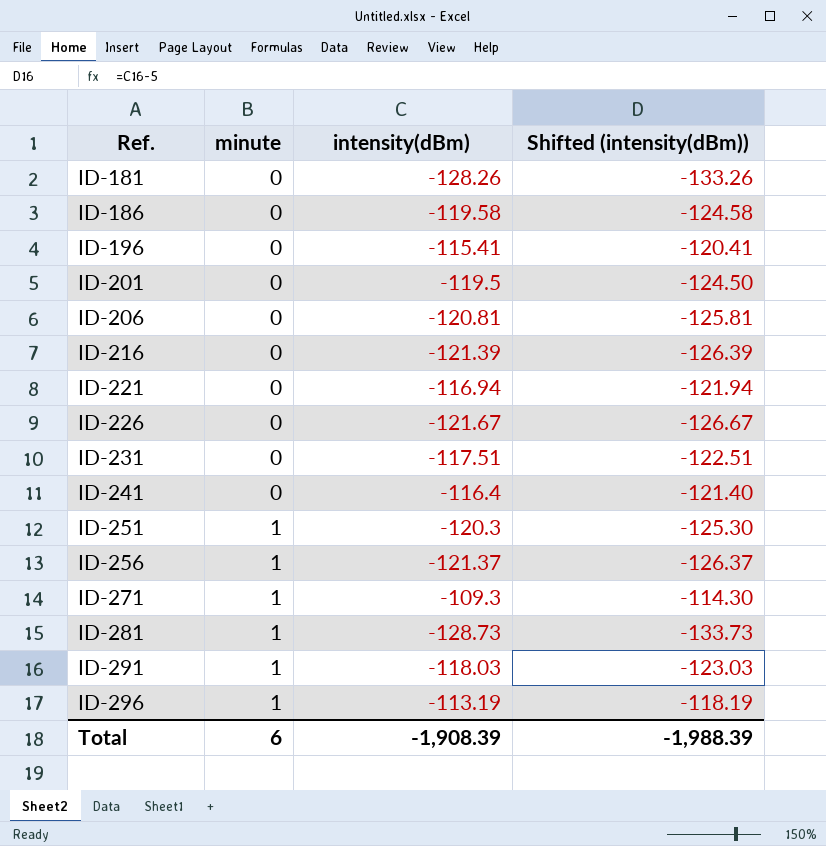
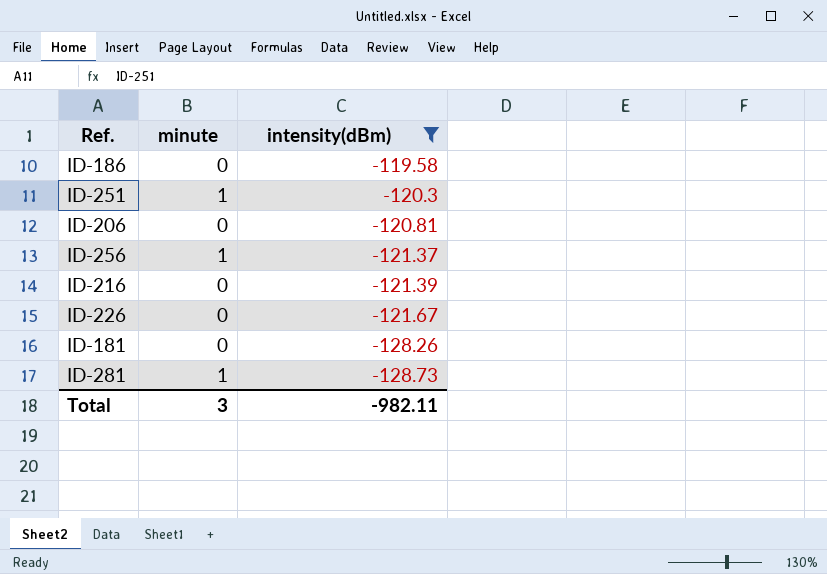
filter: none -> intensity(dBm) <= -119.58
row order: Ref. ascending -> intensity(dBm) descending
column Shifted (intensity(dBm)) | formula: [intensity(dBm)] - 5 -> none
Total | minute: 6 -> 3
Total | intensity(dBm): -1,908.39 -> -982.11

